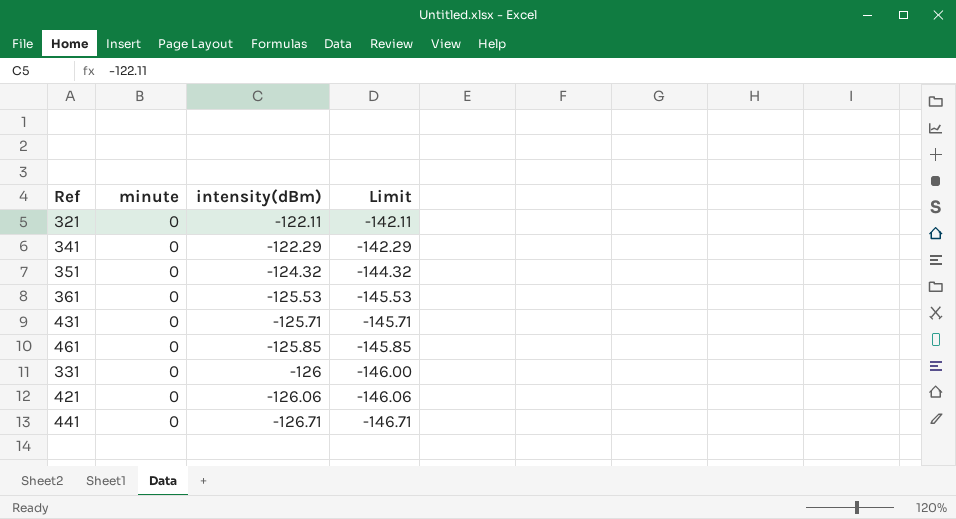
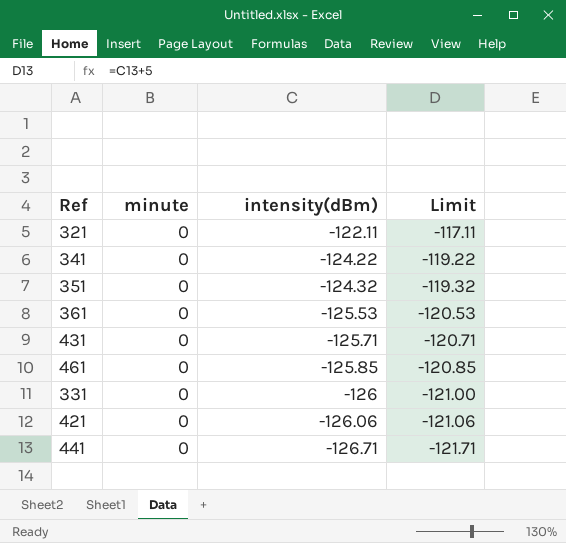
column Limit | formula: [intensity(dBm)] - 20 -> [intensity(dBm)] + 5
341 | intensity(dBm): -122.29 -> -124.22

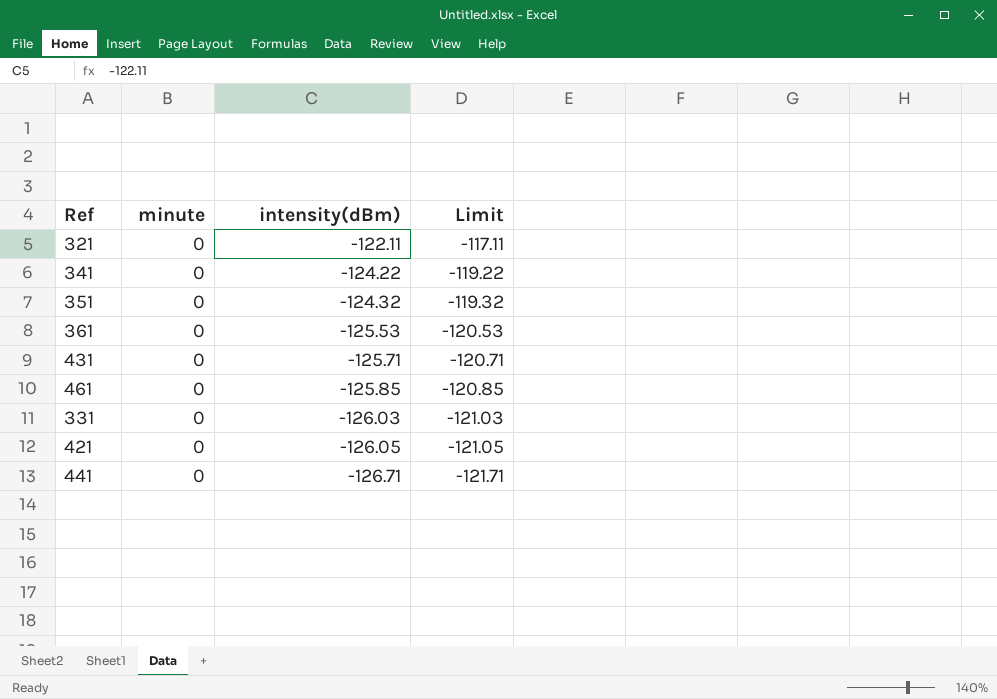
331 | intensity(dBm): -126 -> -126.03
331 | Limit: -121.00 -> -121.03
421 | intensity(dBm): -126.06 -> -126.05
421 | Limit: -121.06 -> -121.05

